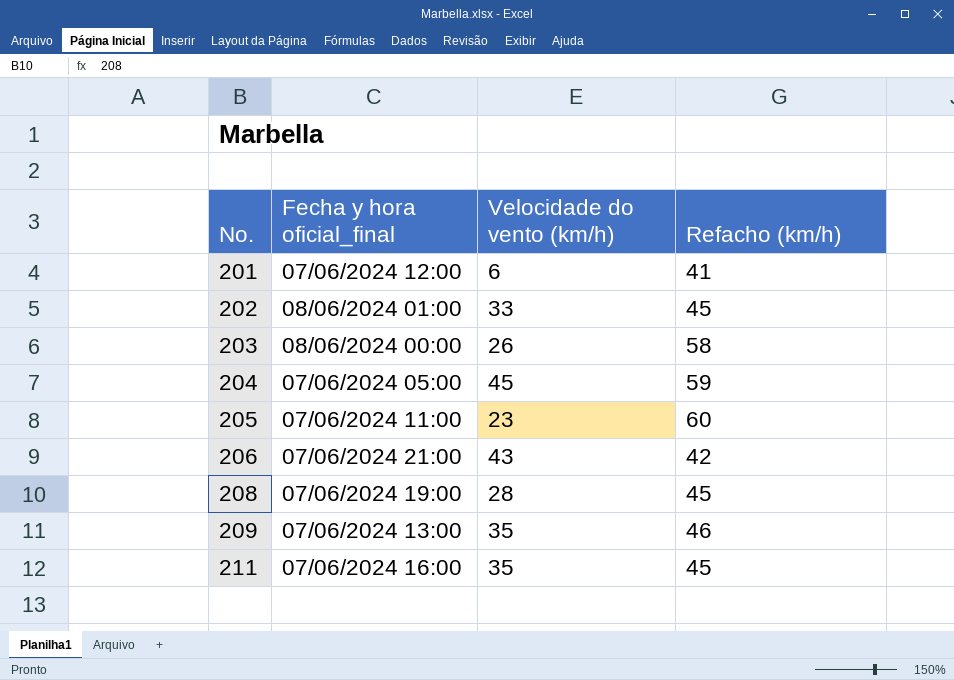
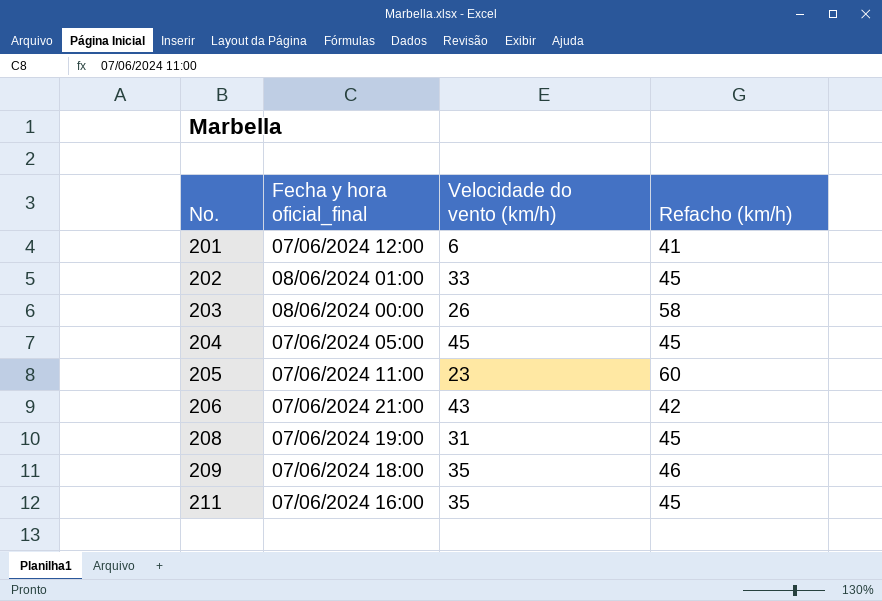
204 | Refacho (km/h): 59 -> 45
208 | Velocidade do vento (km/h): 28 -> 31
209 | Fecha y hora oficial_final: 07/06/2024 13:00 -> 07/06/2024 18:00

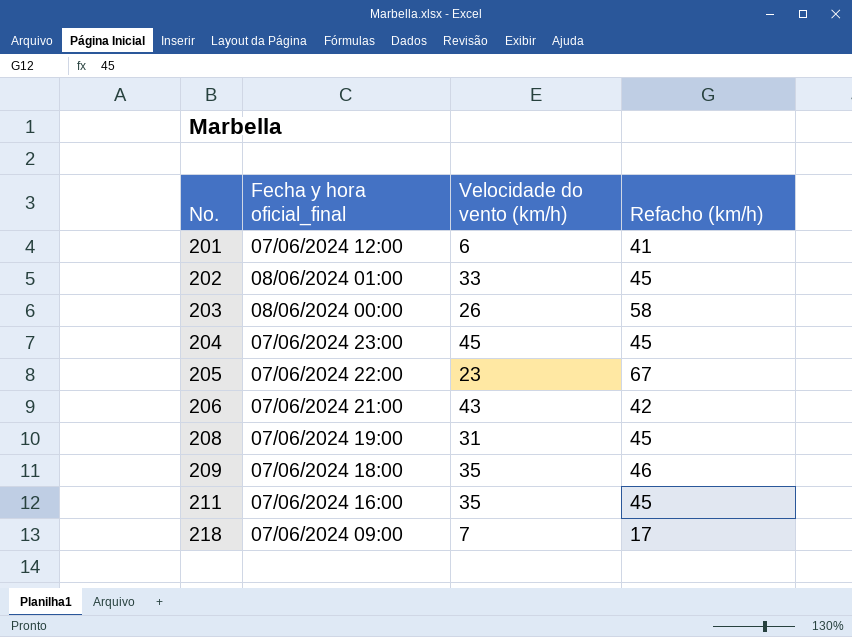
204 | Fecha y hora oficial_final: 07/06/2024 05:00 -> 07/06/2024 23:00
205 | Fecha y hora oficial_final: 07/06/2024 11:00 -> 07/06/2024 22:00
205 | Refacho (km/h): 60 -> 67
row 218: none -> 07/06/2024 09:00 | 7 | 17

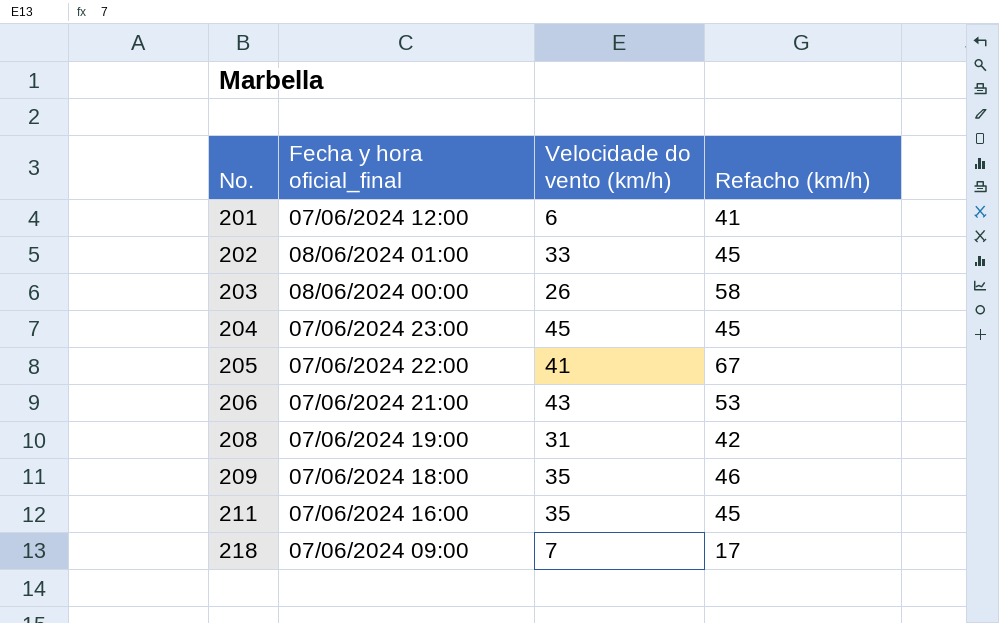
205 | Velocidade do vento (km/h): 23 -> 41
206 | Refacho (km/h): 42 -> 53
208 | Refacho (km/h): 45 -> 42

